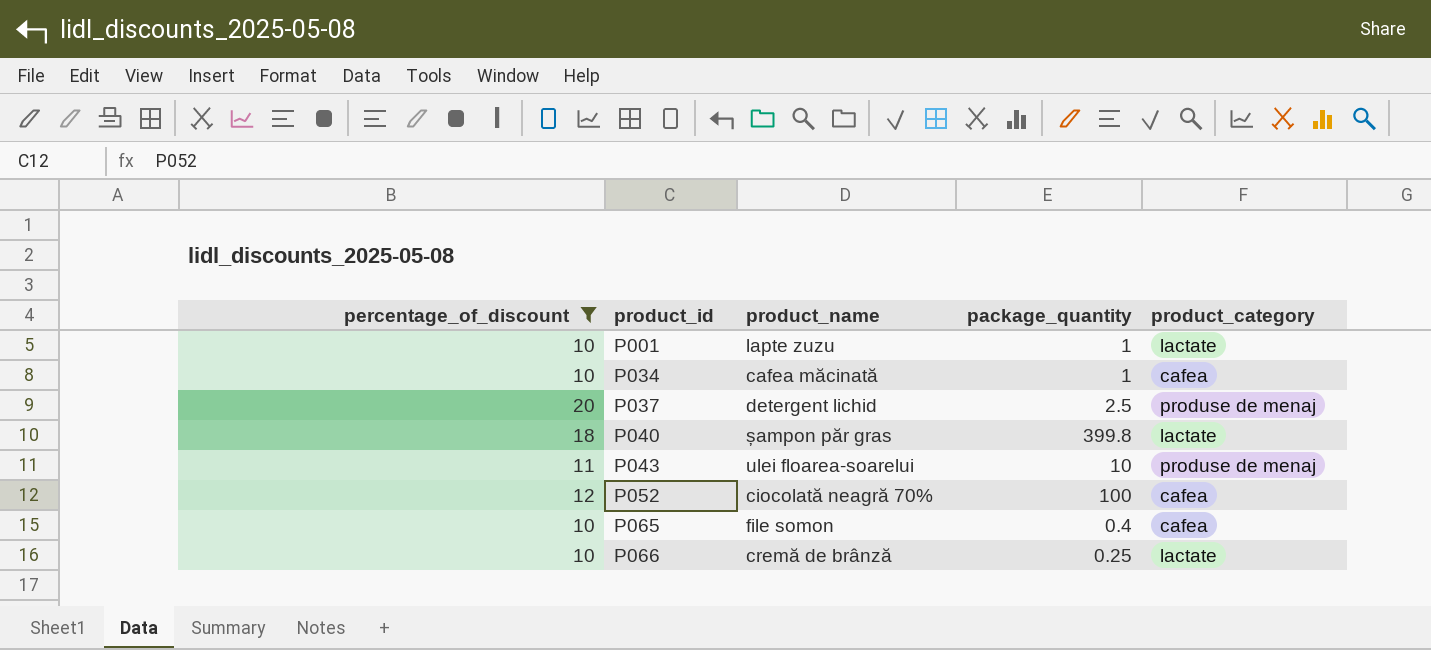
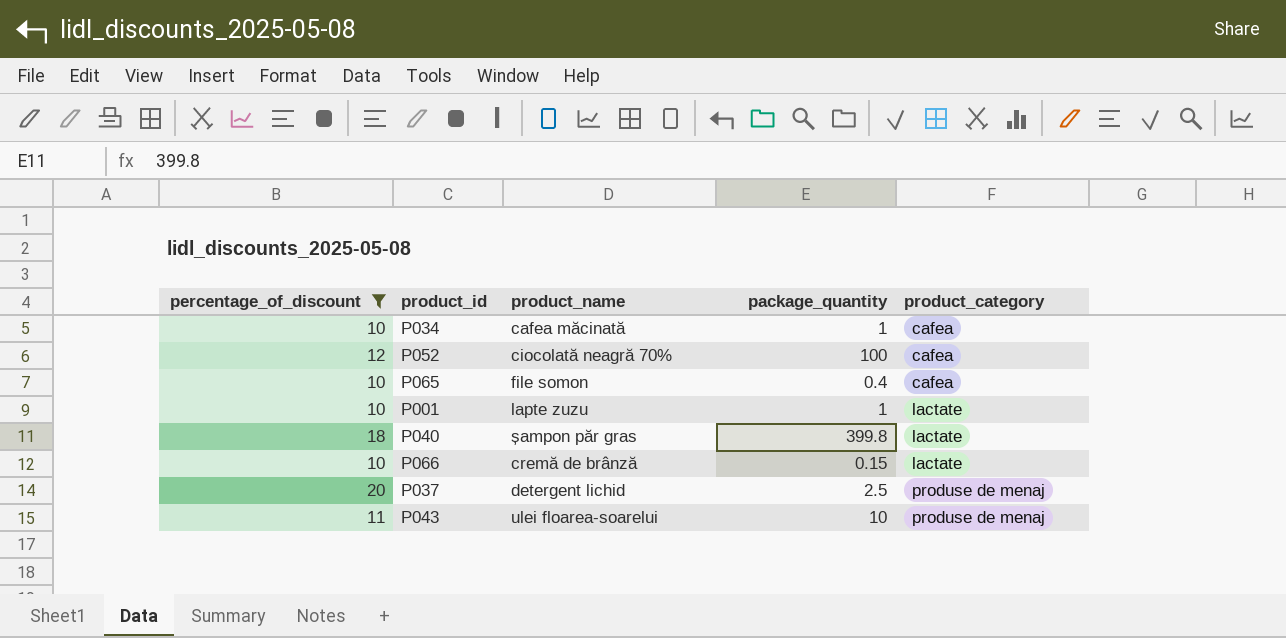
row order: product_id ascending -> product_category ascending
P066 | package_quantity: 0.25 -> 0.15

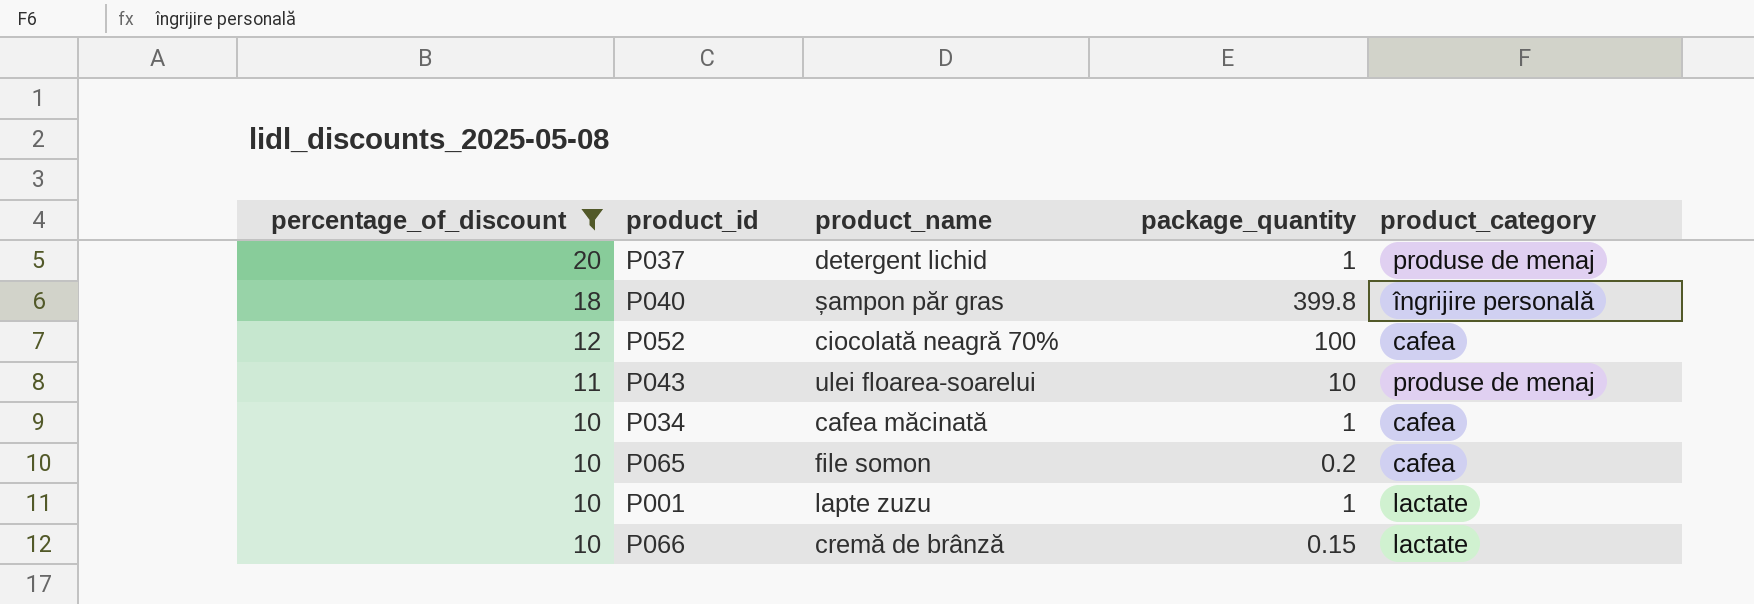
row order: product_category ascending -> percentage_of_discount descending
P037 | package_quantity: 2.5 -> 1
P040 | product_category: lactate -> îngrijire personală
P065 | package_quantity: 0.4 -> 0.2

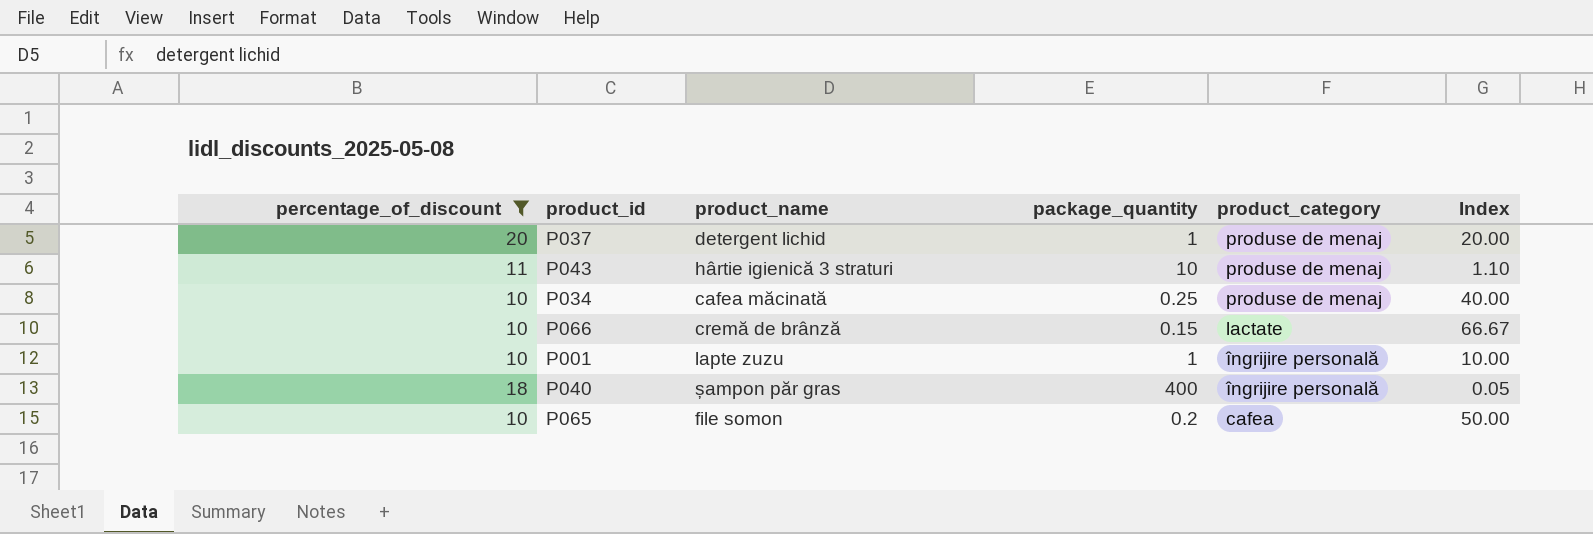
row order: percentage_of_discount descending -> product_category descending
column Index | formula: none -> [percentage_of_discount] / [package_quantity]
row P052: 12 | ciocolată neagră 70% | 100 | cafea -> none
P043 | product_name: ulei floarea-soarelui -> hârtie igienică 3 straturi
P034 | package_quantity: 1 -> 0.25
P034 | product_category: cafea -> produse de menaj
P001 | product_category: lactate -> îngrijire personală
P040 | package_quantity: 399.8 -> 400

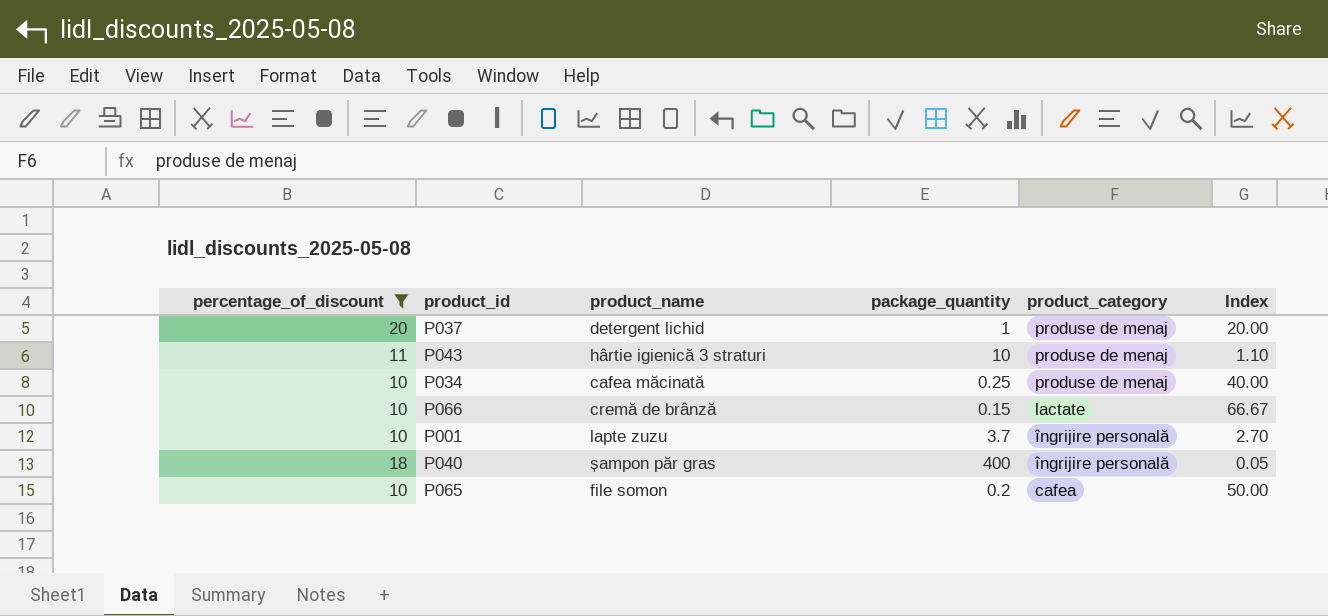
P001 | package_quantity: 1 -> 3.7
P001 | Index: 10.00 -> 2.70

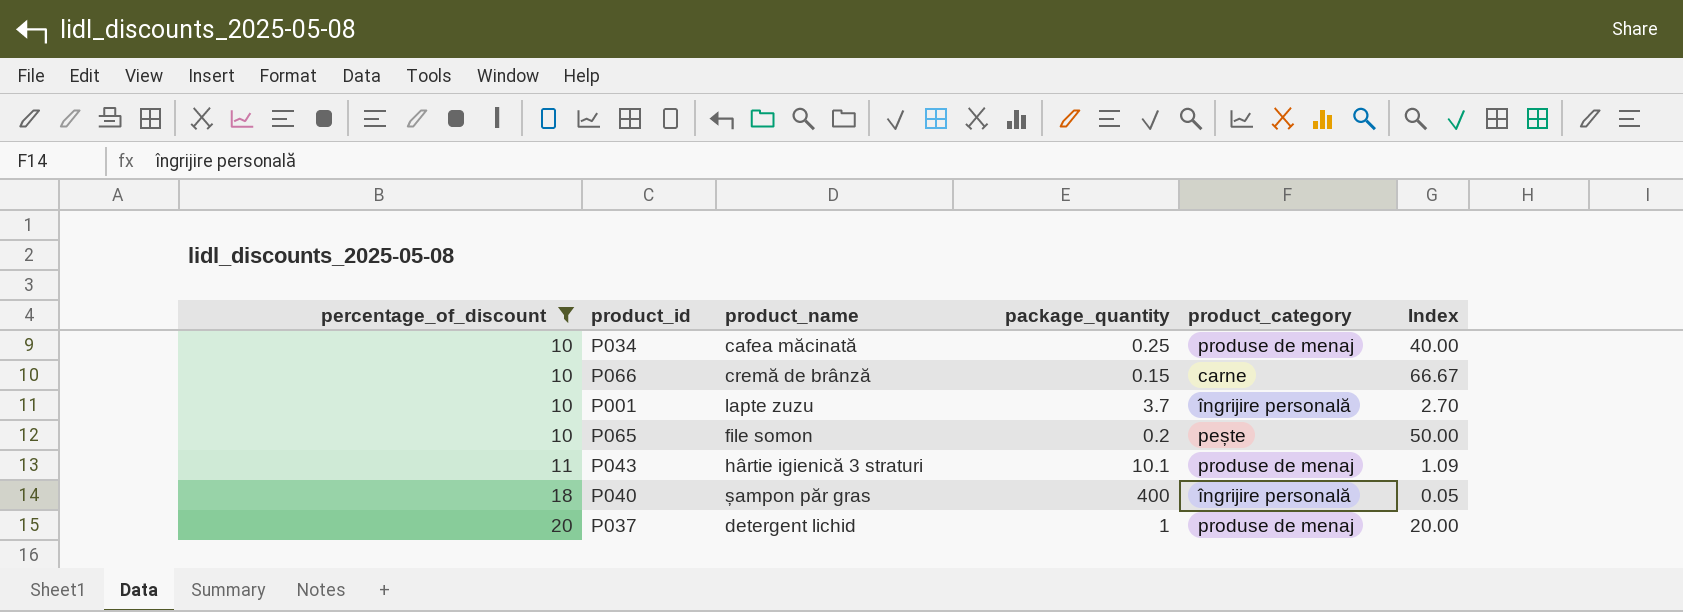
row order: product_category descending -> percentage_of_discount ascending
P066 | product_category: lactate -> carne
P065 | product_category: cafea -> pește
P043 | package_quantity: 10 -> 10.1
P043 | Index: 1.10 -> 1.09

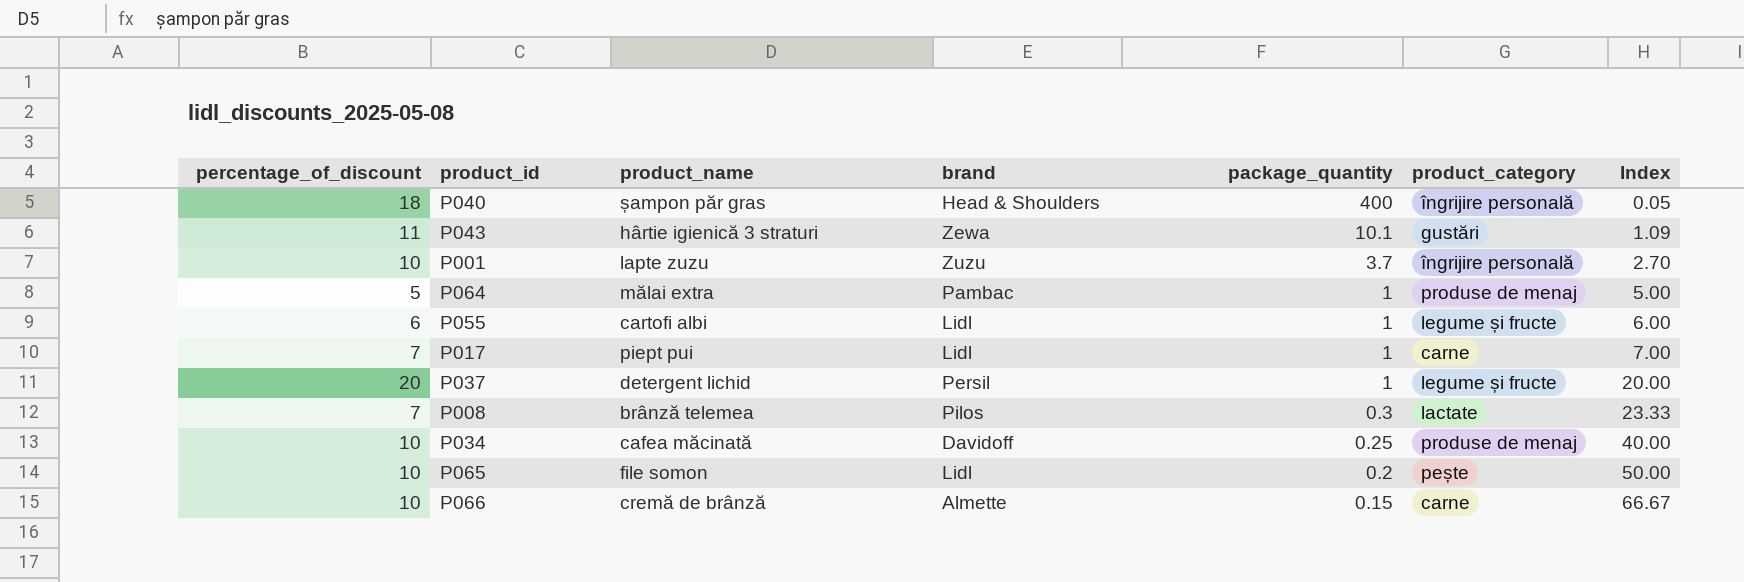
filter: percentage_of_discount >= 10 -> none
row order: percentage_of_discount ascending -> package_quantity descending
column brand | position: none -> 4
P043 | product_category: produse de menaj -> gustări
P037 | product_category: produse de menaj -> legume și fructe

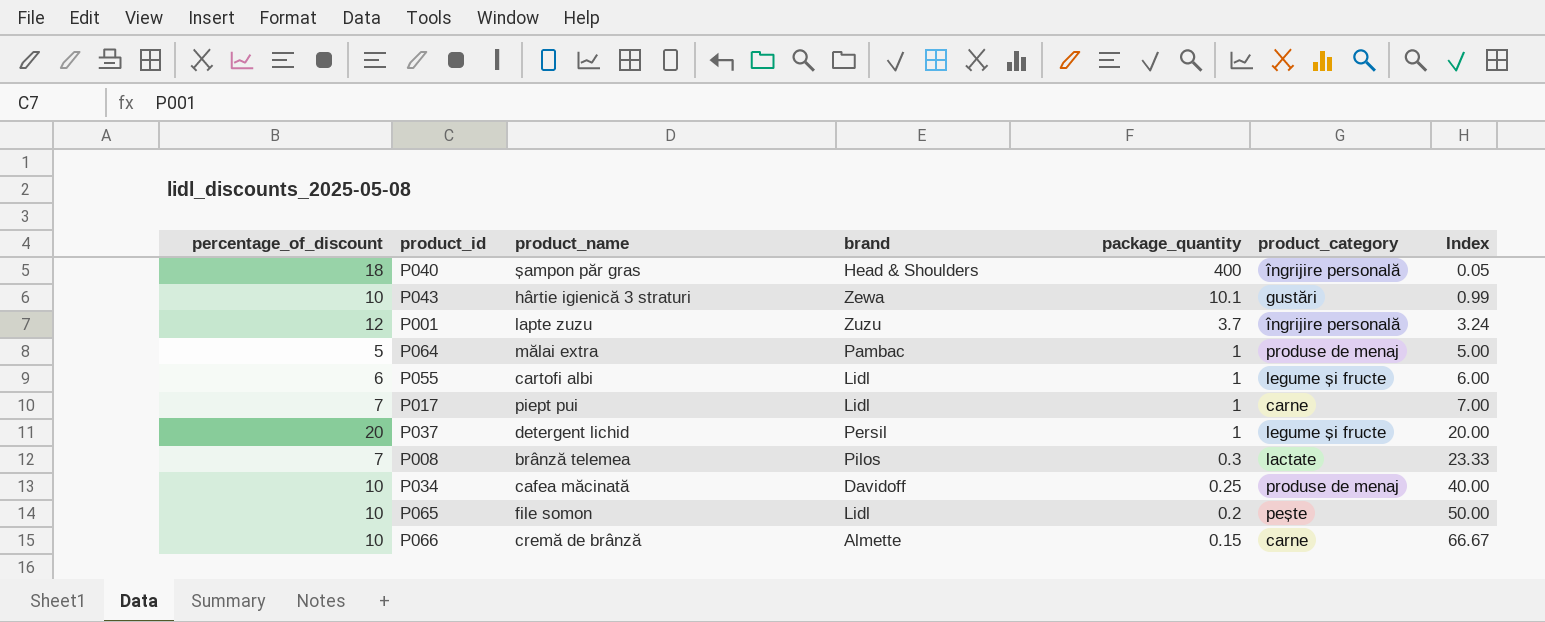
P043 | percentage_of_discount: 11 -> 10
P043 | Index: 1.09 -> 0.99
P001 | percentage_of_discount: 10 -> 12
P001 | Index: 2.70 -> 3.24

